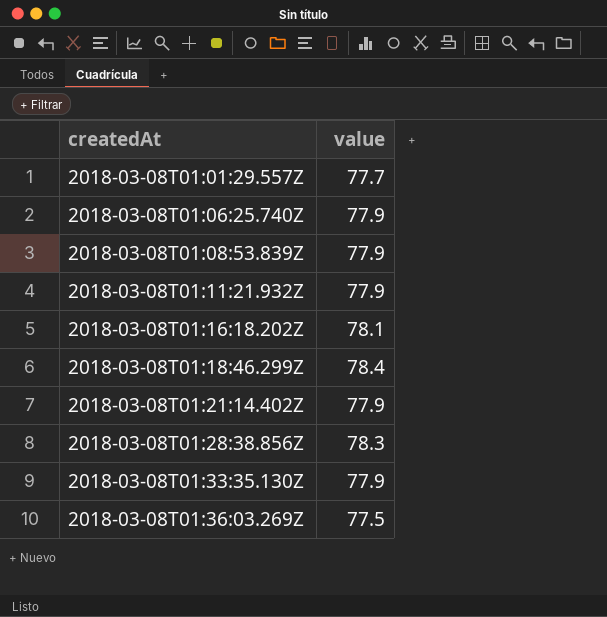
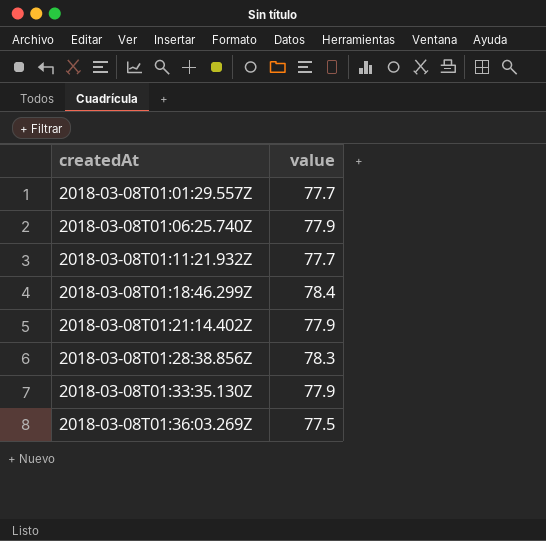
row 2018-03-08T01:08:53.839Z: 77.9 -> none
row 2018-03-08T01:16:18.202Z: 78.1 -> none
2018-03-08T01:11:21.932Z | value: 77.9 -> 77.7

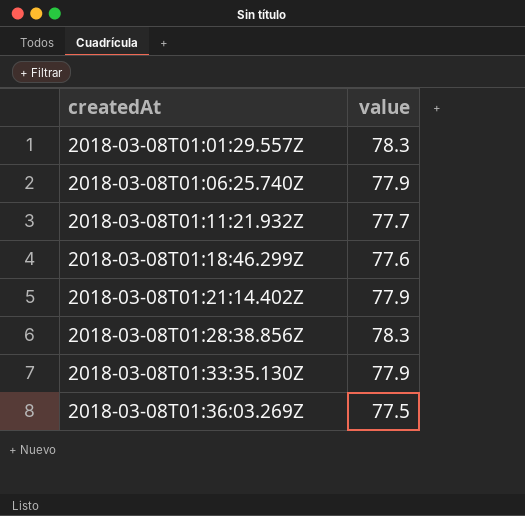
2018-03-08T01:01:29.557Z | value: 77.7 -> 78.3
2018-03-08T01:18:46.299Z | value: 78.4 -> 77.6

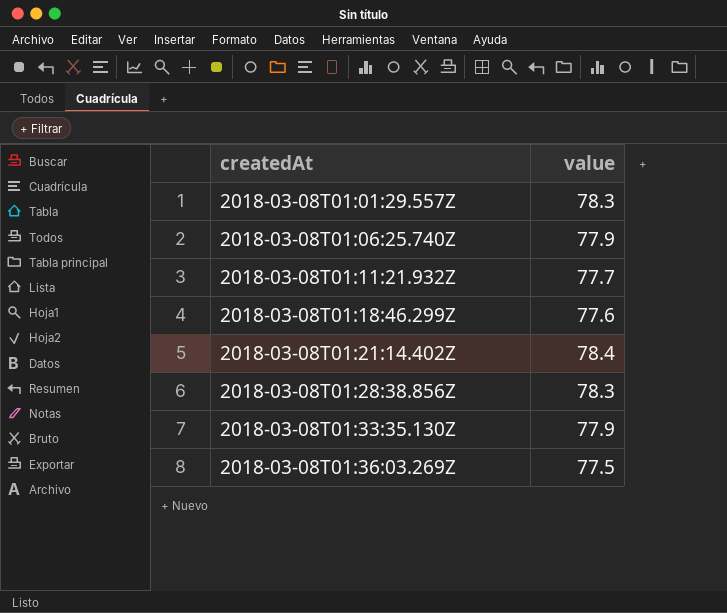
2018-03-08T01:21:14.402Z | value: 77.9 -> 78.4

